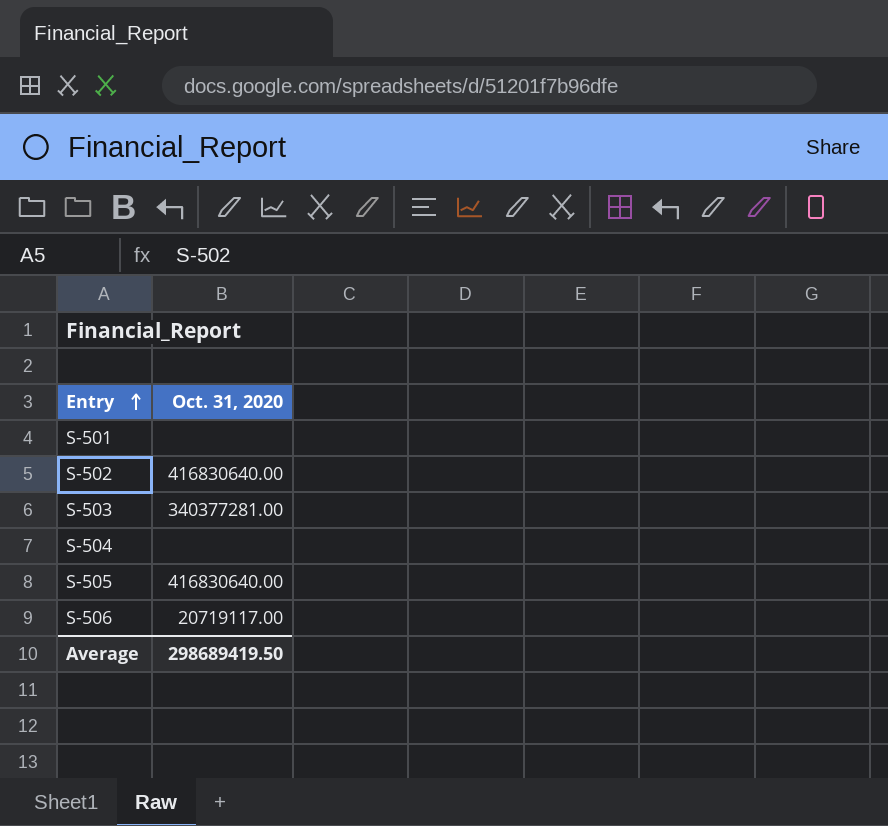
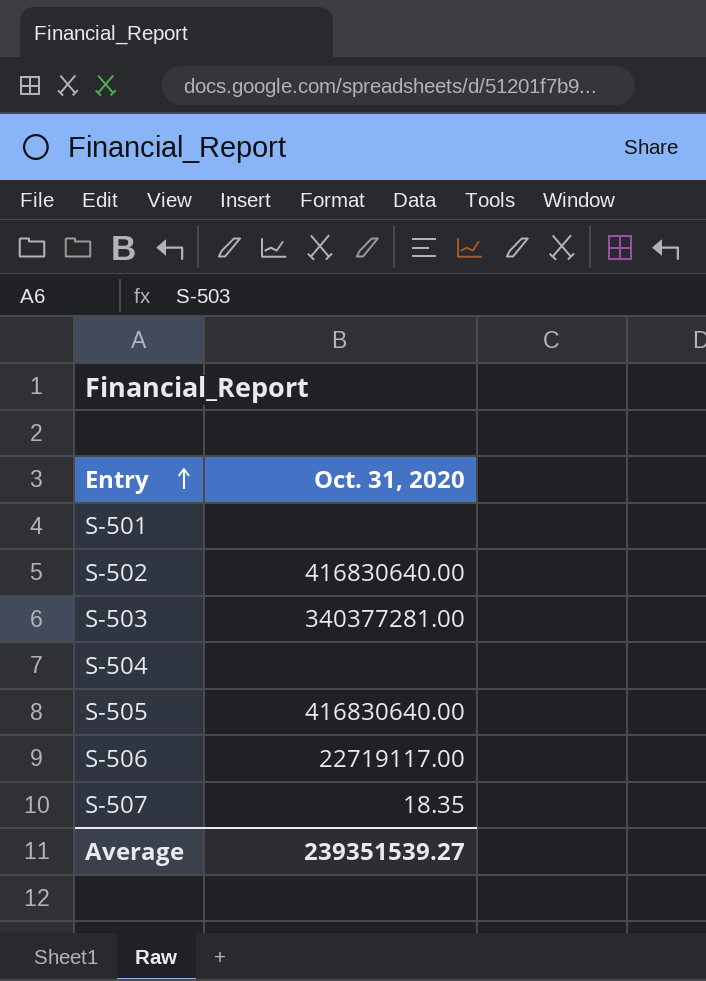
S-506 | Oct. 31, 2020: 20719117.00 -> 22719117.00
row S-507: none -> 18.35
Average | Oct. 31, 2020: 298689419.50 -> 239351539.27

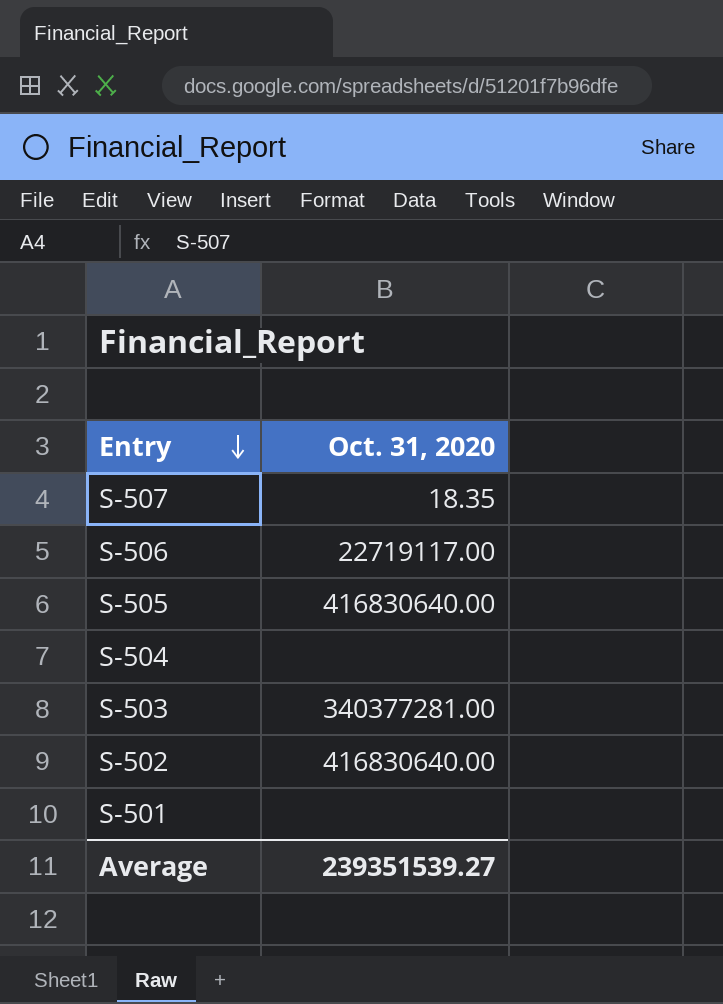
row order: Entry ascending -> Entry descending

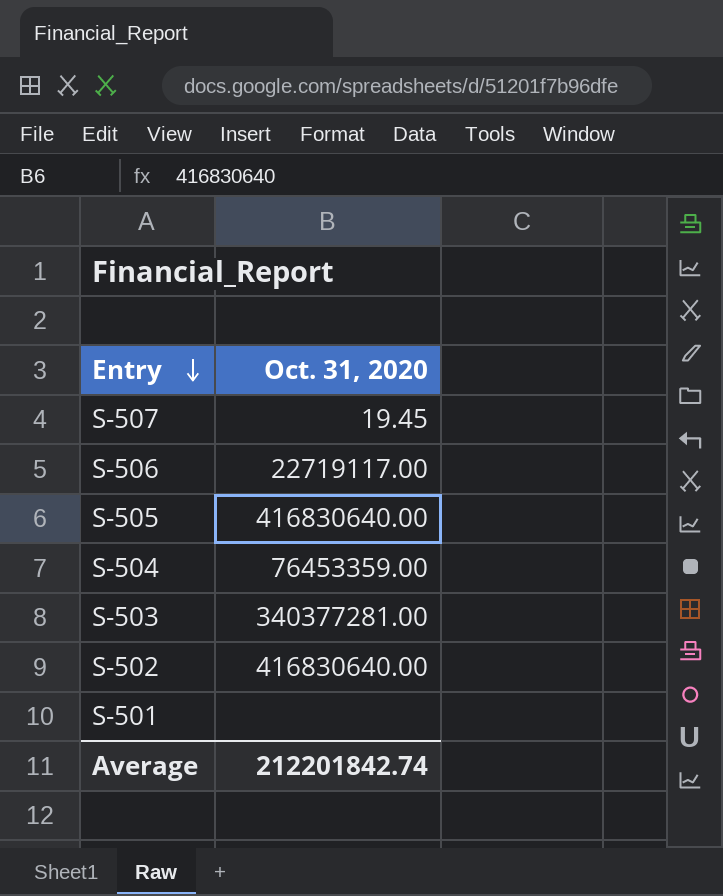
S-507 | Oct. 31, 2020: 18.35 -> 19.45
S-504 | Oct. 31, 2020: none -> 76453359.00
Average | Oct. 31, 2020: 239351539.27 -> 212201842.74

